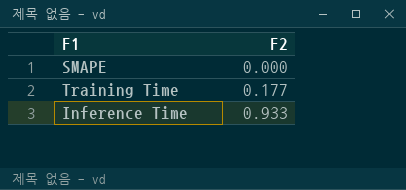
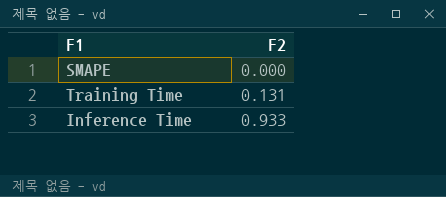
Training Time | F2: 0.177 -> 0.131

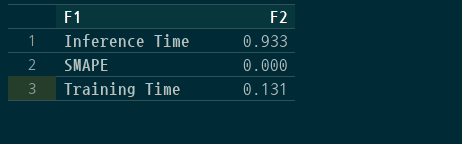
row order: F2 ascending -> F1 ascending

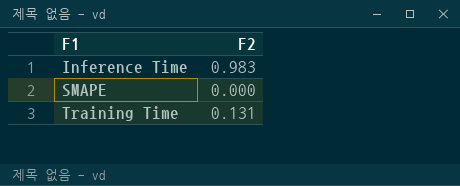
Inference Time | F2: 0.933 -> 0.983

